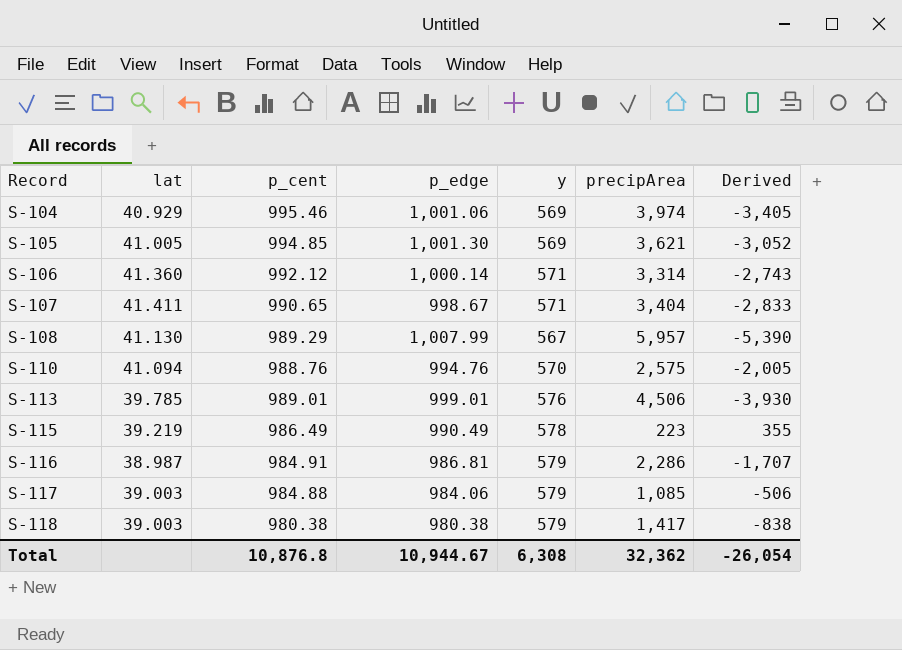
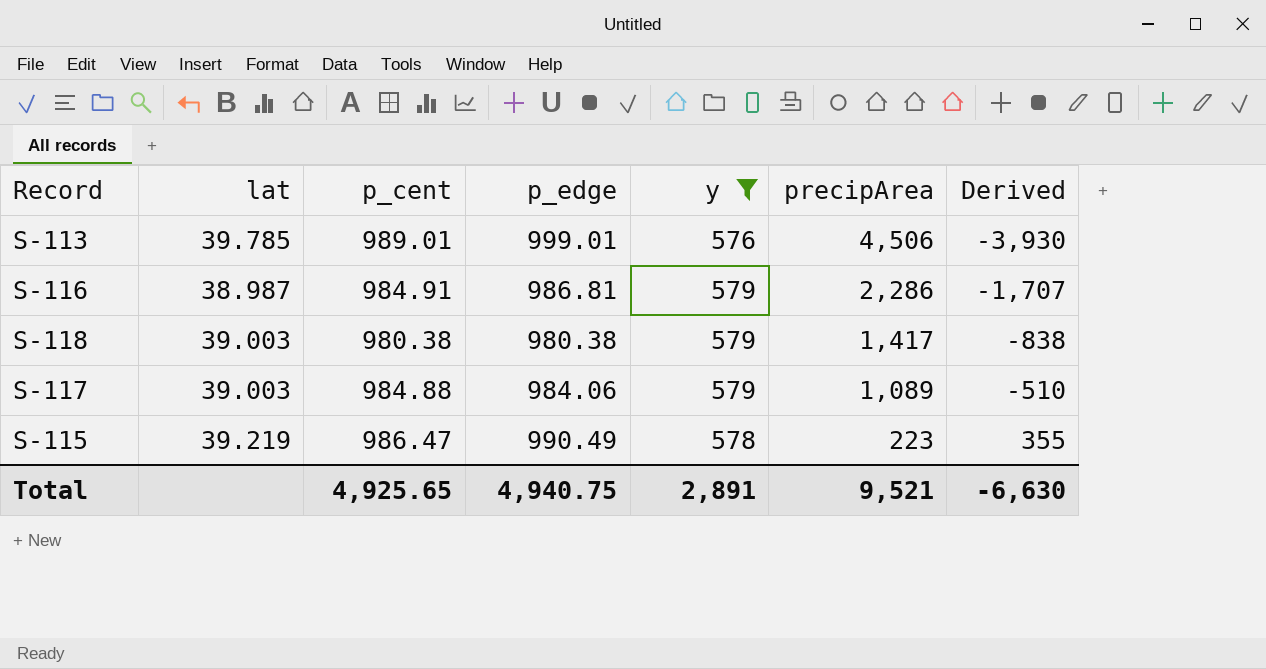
filter: none -> y >= 576
row order: Record ascending -> precipArea descending
S-117 | precipArea: 1,085 -> 1,089
S-117 | Derived: -506 -> -510
S-115 | p_cent: 986.49 -> 986.47
Total | p_cent: 10,876.8 -> 4,925.65
Total | p_edge: 10,944.67 -> 4,940.75
Total | y: 6,308 -> 2,891
Total | precipArea: 32,362 -> 9,521
Total | Derived: -26,054 -> -6,630

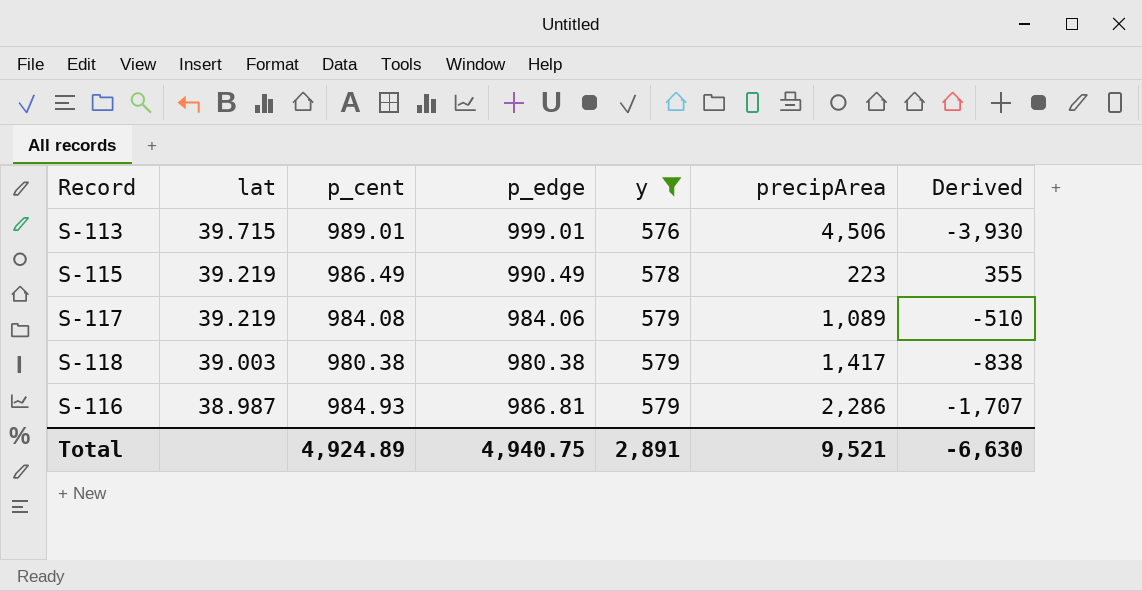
row order: precipArea descending -> lat descending
S-113 | lat: 39.785 -> 39.715
S-115 | p_cent: 986.47 -> 986.49
S-117 | lat: 39.003 -> 39.219
S-117 | p_cent: 984.88 -> 984.08
S-116 | p_cent: 984.91 -> 984.93
Total | p_cent: 4,925.65 -> 4,924.89

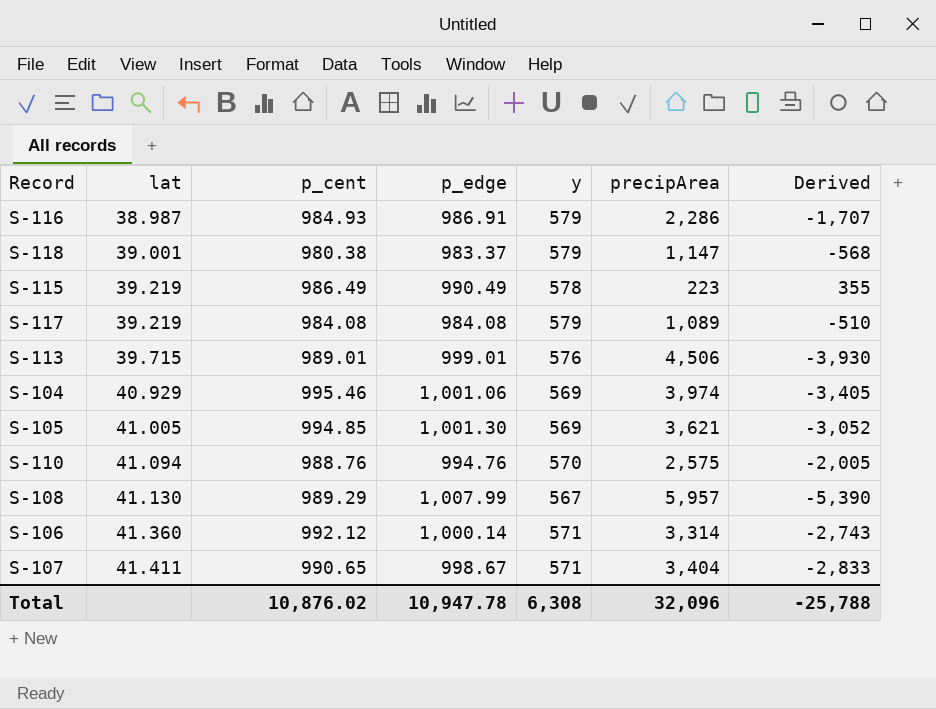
filter: y >= 576 -> none
row order: lat descending -> lat ascending
S-116 | p_edge: 986.81 -> 986.91
S-118 | lat: 39.003 -> 39.001
S-118 | p_edge: 980.38 -> 983.37
S-118 | precipArea: 1,417 -> 1,147
S-118 | Derived: -838 -> -568
S-117 | p_edge: 984.06 -> 984.08
Total | p_cent: 4,924.89 -> 10,876.02
Total | p_edge: 4,940.75 -> 10,947.78
Total | y: 2,891 -> 6,308
Total | precipArea: 9,521 -> 32,096
Total | Derived: -6,630 -> -25,788

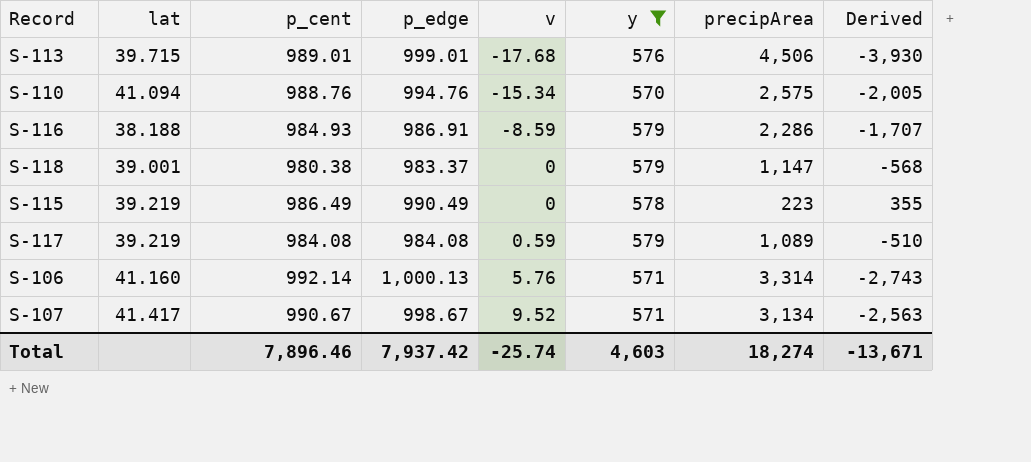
filter: none -> y >= 570
row order: lat ascending -> v ascending
column v | position: none -> 5
S-116 | lat: 38.987 -> 38.188
S-106 | lat: 41.360 -> 41.160
S-106 | p_cent: 992.12 -> 992.14
S-106 | p_edge: 1,000.14 -> 1,000.13
S-107 | lat: 41.411 -> 41.417
S-107 | p_cent: 990.65 -> 990.67
S-107 | precipArea: 3,404 -> 3,134
S-107 | Derived: -2,833 -> -2,563
Total | p_cent: 10,876.02 -> 7,896.46
Total | p_edge: 10,947.78 -> 7,937.42
Total | y: 6,308 -> 4,603
Total | precipArea: 32,096 -> 18,274
Total | Derived: -25,788 -> -13,671

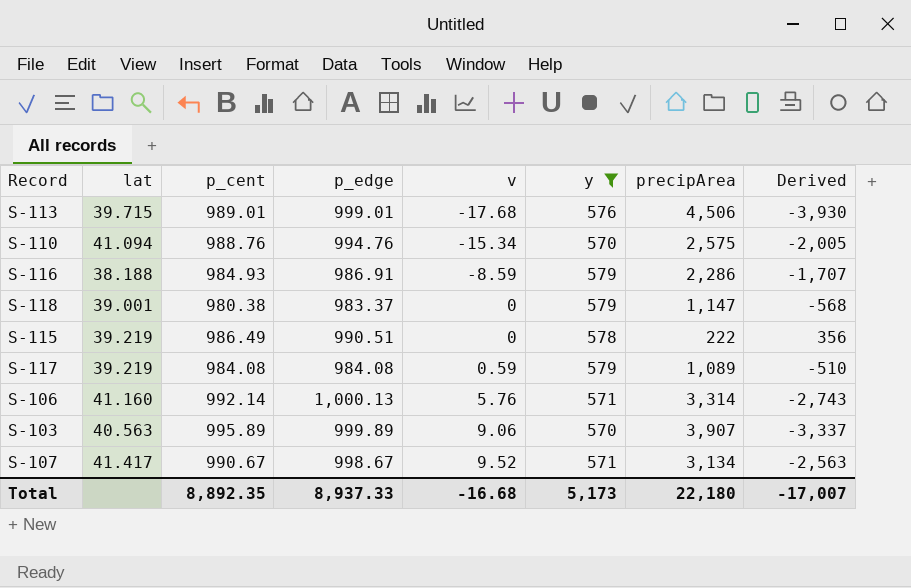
S-115 | p_edge: 990.49 -> 990.51
S-115 | precipArea: 223 -> 222
S-115 | Derived: 355 -> 356
row S-103: none -> 40.563 | 995.89 | 999.89 | 9.06 | 570 | 3,907 | -3,337
Total | p_cent: 7,896.46 -> 8,892.35
Total | p_edge: 7,937.42 -> 8,937.33
Total | v: -25.74 -> -16.68
Total | y: 4,603 -> 5,173
Total | precipArea: 18,274 -> 22,180
Total | Derived: -13,671 -> -17,007

